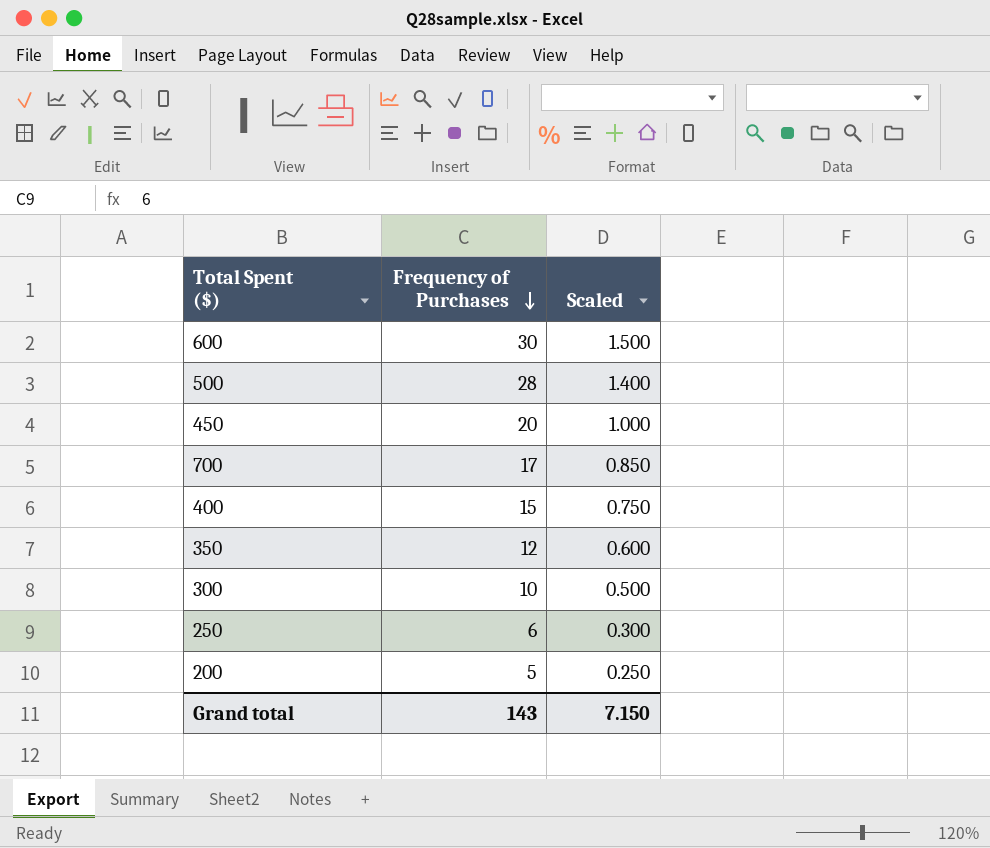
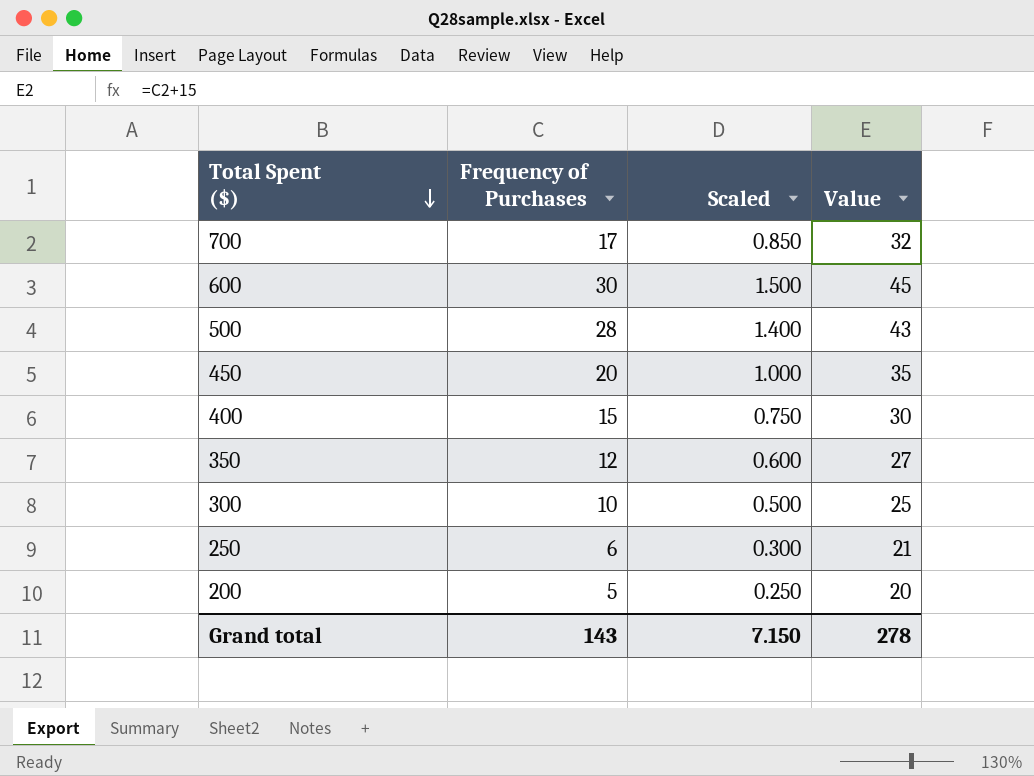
row order: Frequency of Purchases descending -> Total Spent ($) descending
column Value | formula: none -> [Frequency of Purchases] + 15

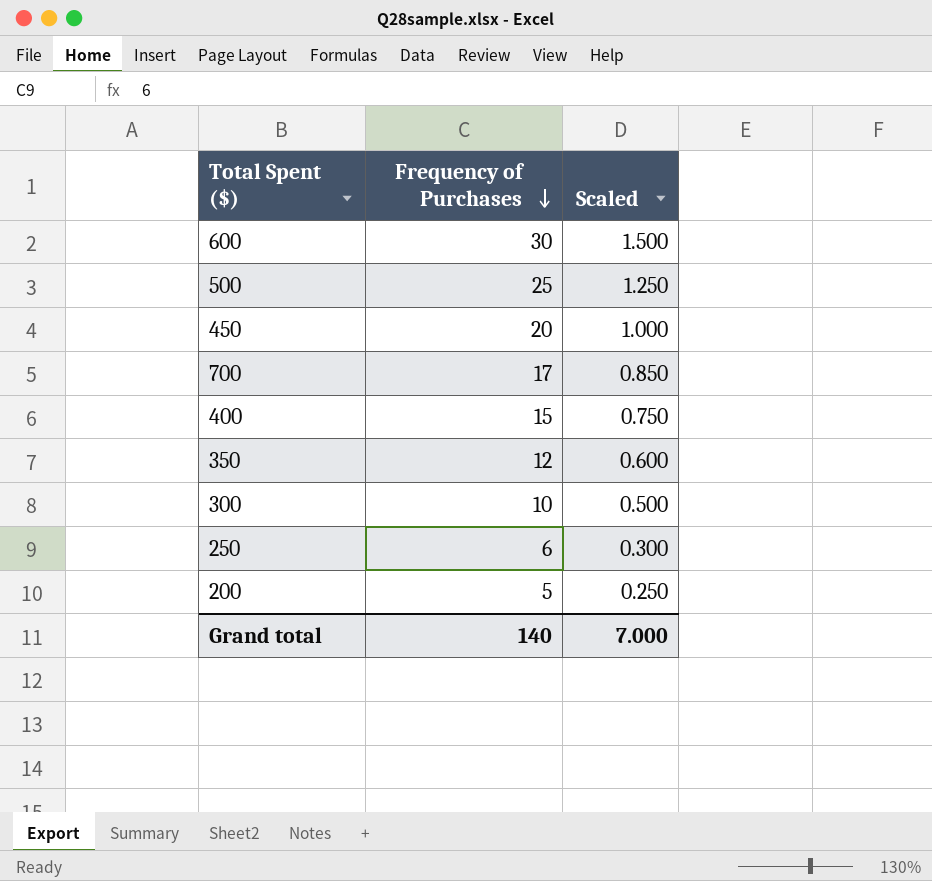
row order: Total Spent ($) descending -> Frequency of Purchases descending
column Value | formula: [Frequency of Purchases] + 15 -> none
500 | Frequency of Purchases: 28 -> 25
500 | Scaled: 1.400 -> 1.250
Grand total | Frequency of Purchases: 143 -> 140
Grand total | Scaled: 7.150 -> 7.000

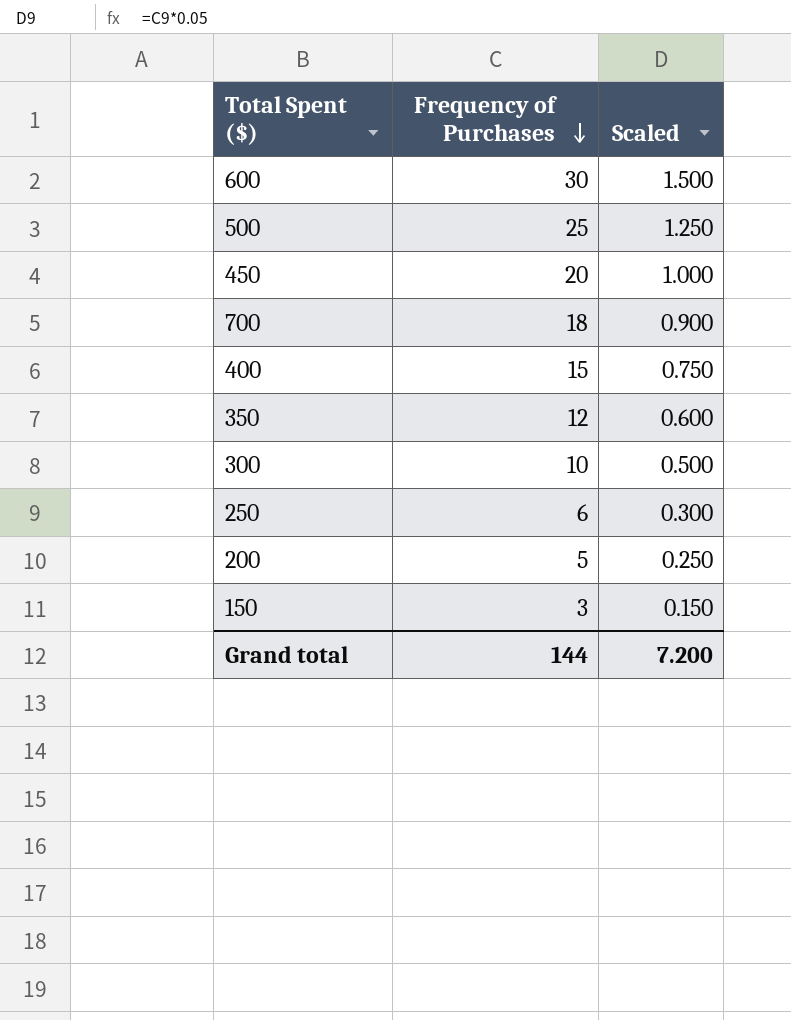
700 | Frequency of Purchases: 17 -> 18
700 | Scaled: 0.850 -> 0.900
row 150: none -> 3 | 0.150
Grand total | Frequency of Purchases: 140 -> 144
Grand total | Scaled: 7.000 -> 7.200

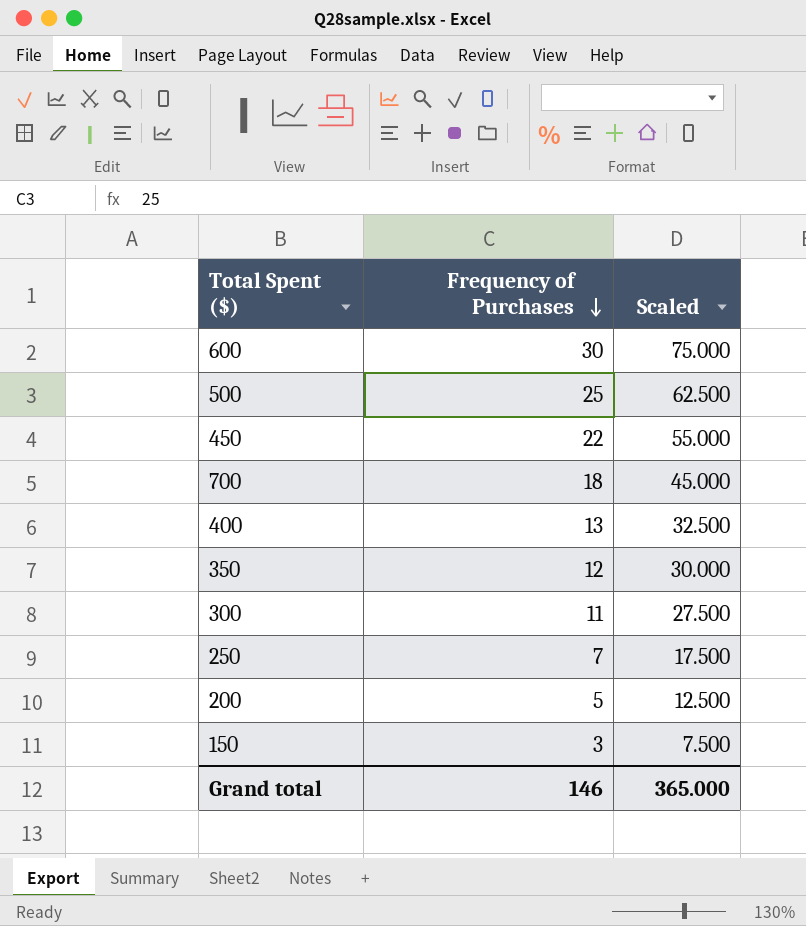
column Scaled | formula: [Frequency of Purchases] * 0.05 -> [Frequency of Purchases] * 2.5
450 | Frequency of Purchases: 20 -> 22
400 | Frequency of Purchases: 15 -> 13
300 | Frequency of Purchases: 10 -> 11
250 | Frequency of Purchases: 6 -> 7
Grand total | Frequency of Purchases: 144 -> 146
Grand total | Scaled: 7.200 -> 365.000

